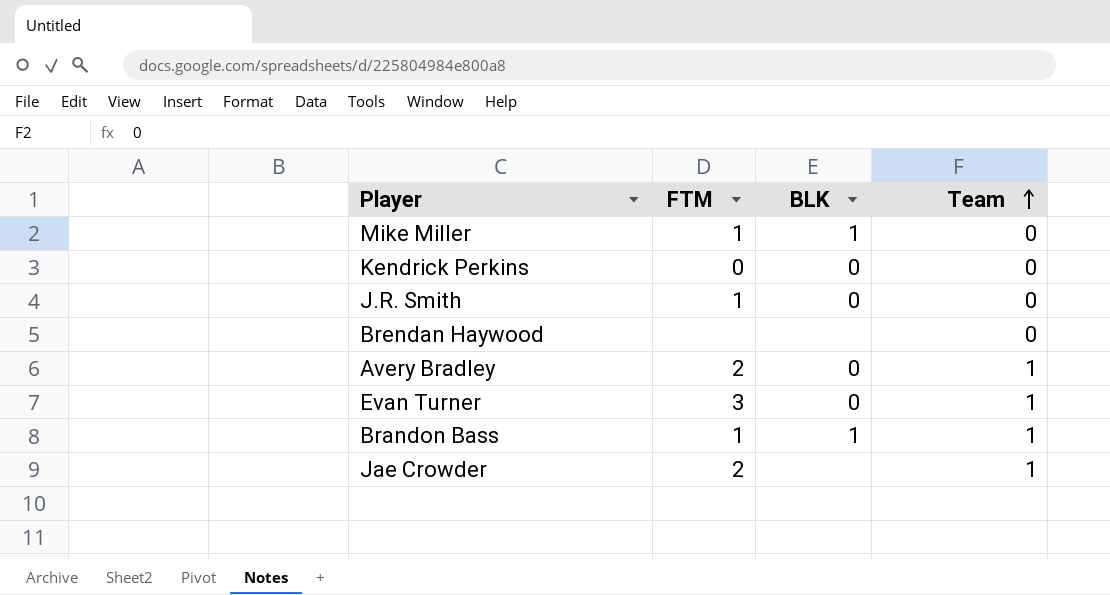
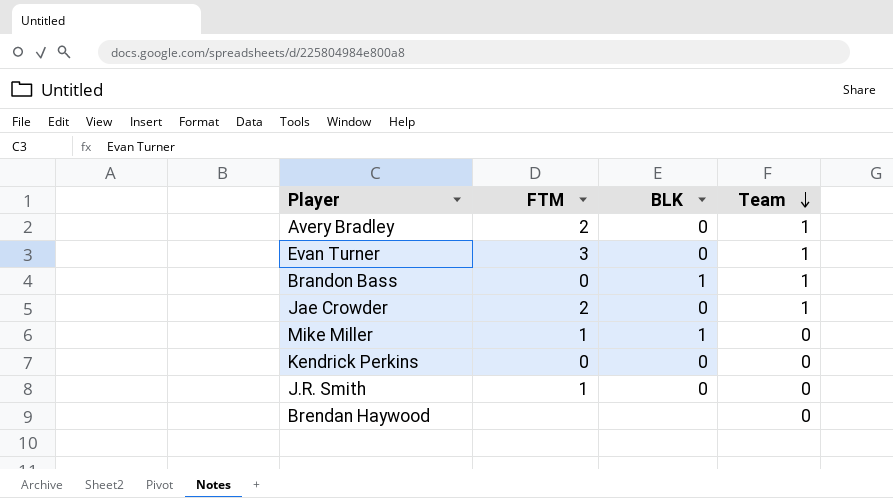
row order: Team ascending -> Team descending
Brandon Bass | FTM: 1 -> 0
Jae Crowder | BLK: none -> 0

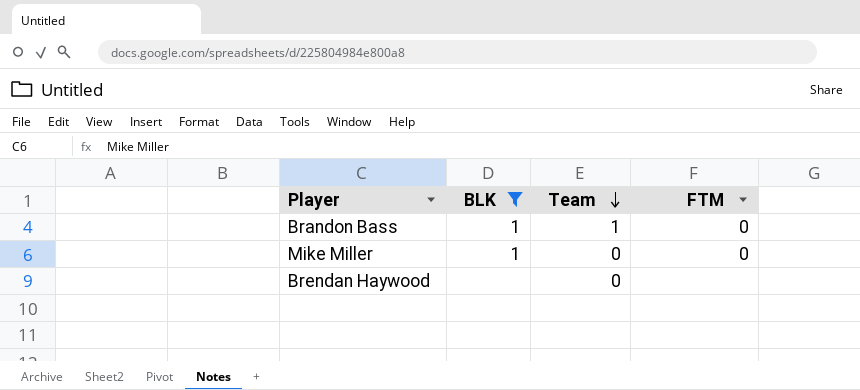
filter: none -> BLK != 0
column FTM | position: 2 -> 4
Mike Miller | FTM: 1 -> 0

